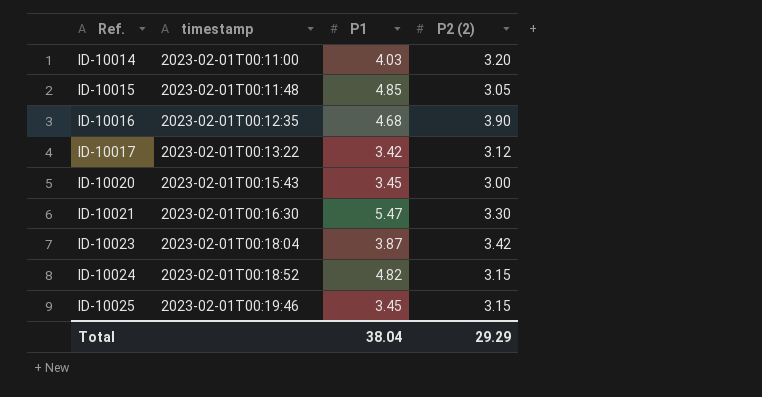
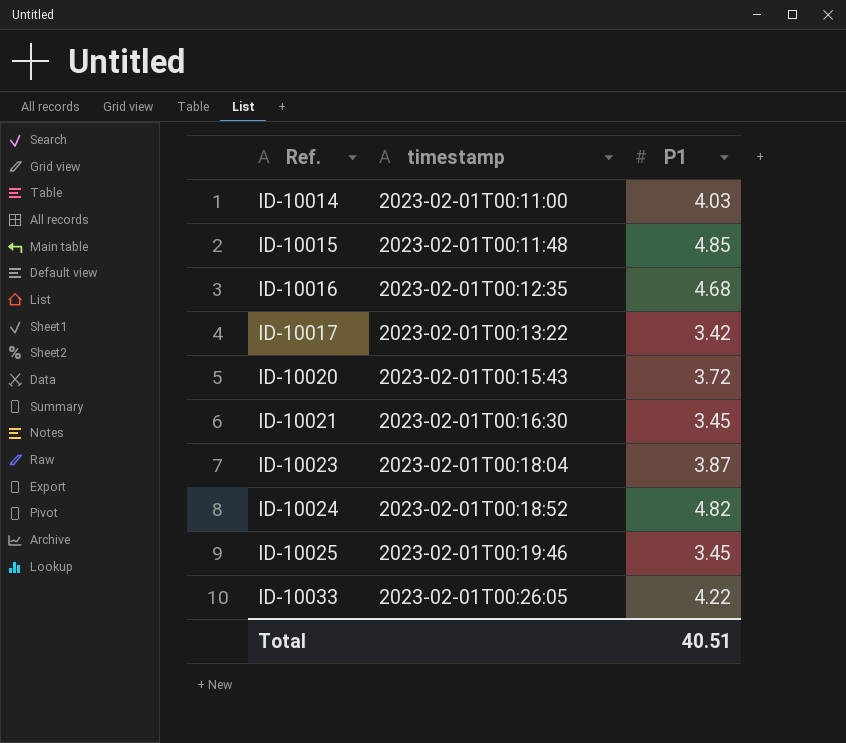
column P2 (2) | position: 4 -> none
ID-10020 | P1: 3.45 -> 3.72
ID-10021 | P1: 5.47 -> 3.45
row ID-10033: none -> 2023-02-01T00:26:05 | 4.22
Total | P1: 38.04 -> 40.51

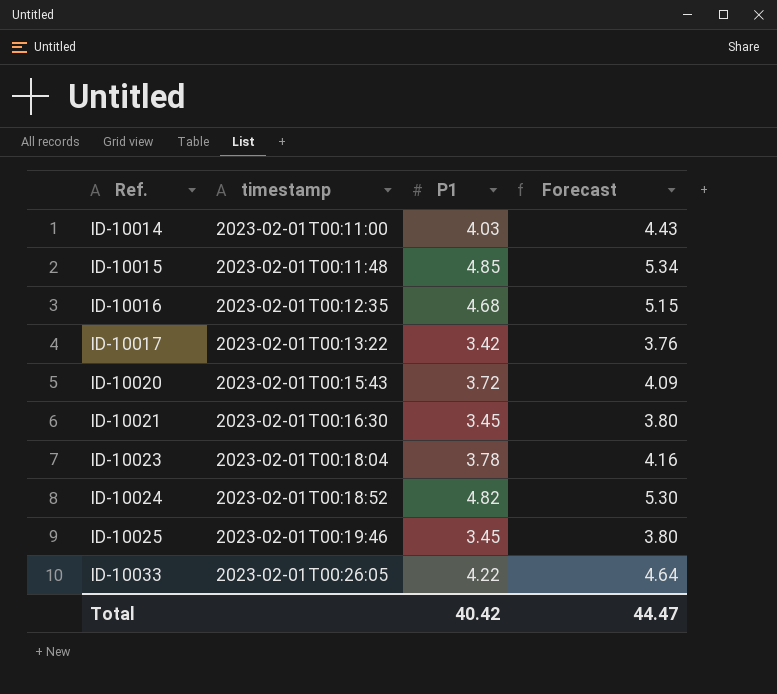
column Forecast | formula: none -> [P1] * 1.1
ID-10023 | P1: 3.87 -> 3.78
Total | P1: 40.51 -> 40.42

